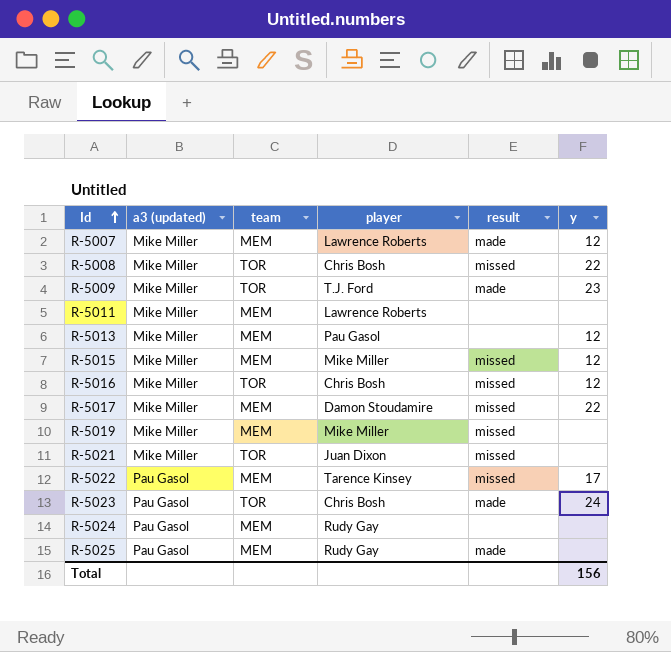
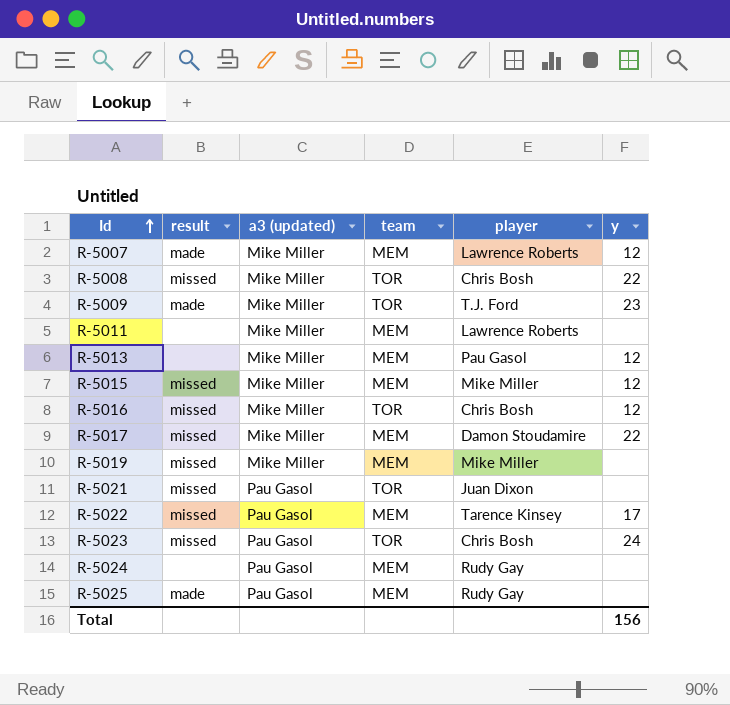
column result | position: 5 -> 2
R-5021 | a3 (updated): Mike Miller -> Pau Gasol
R-5023 | result: made -> missed

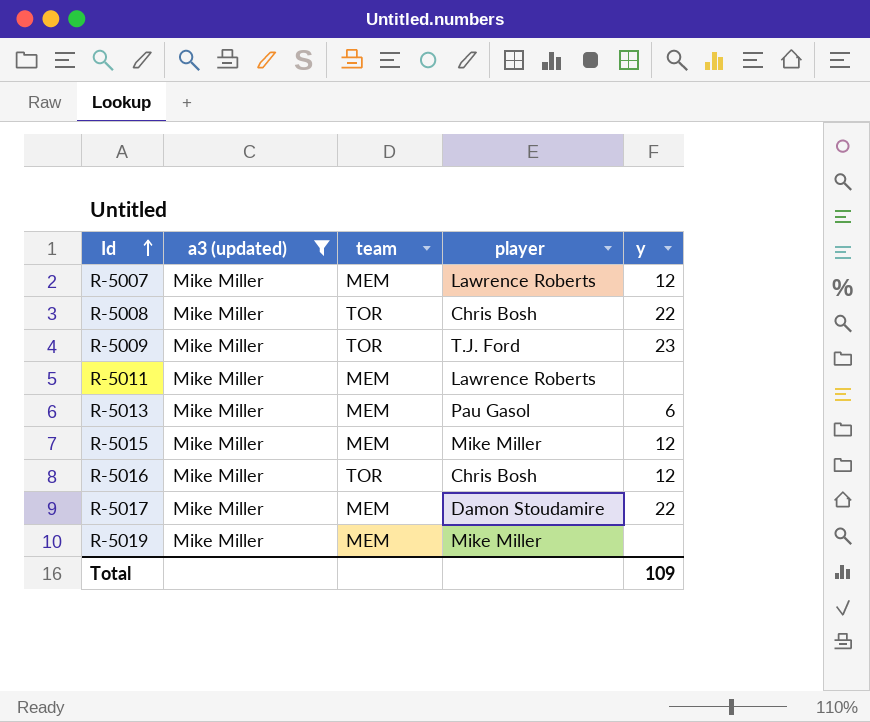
filter: none -> a3 (updated) = Mike Miller
column result | position: 2 -> none
R-5013 | y: 12 -> 6
Total | y: 156 -> 109

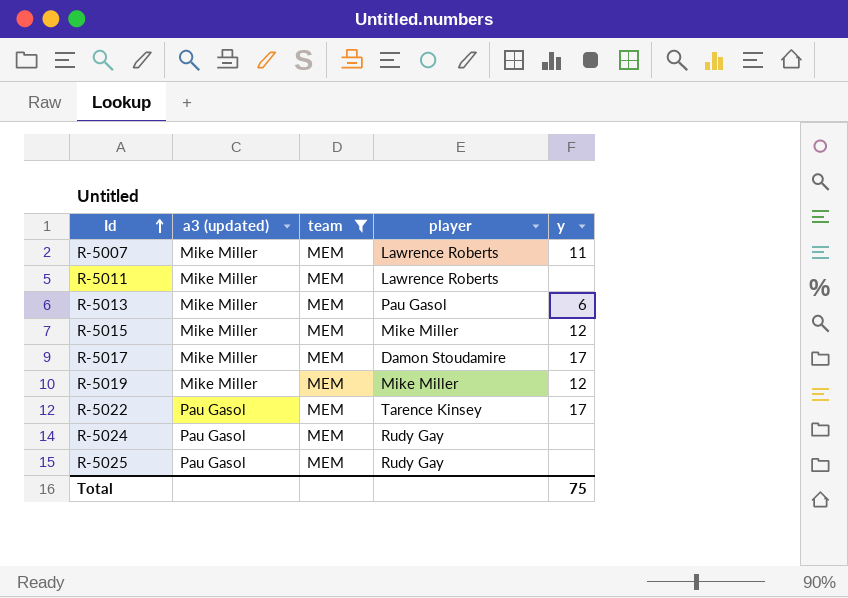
filter: a3 (updated) = Mike Miller -> team = MEM
R-5007 | y: 12 -> 11
R-5017 | y: 22 -> 17
R-5019 | y: none -> 12
Total | y: 109 -> 75

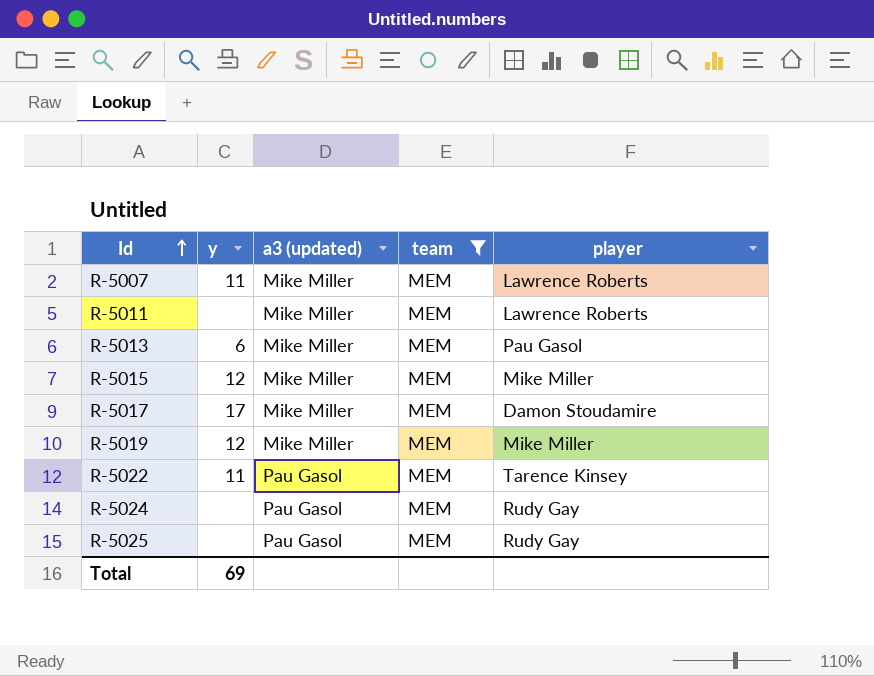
column y | position: 5 -> 2
R-5022 | y: 17 -> 11
Total | y: 75 -> 69

